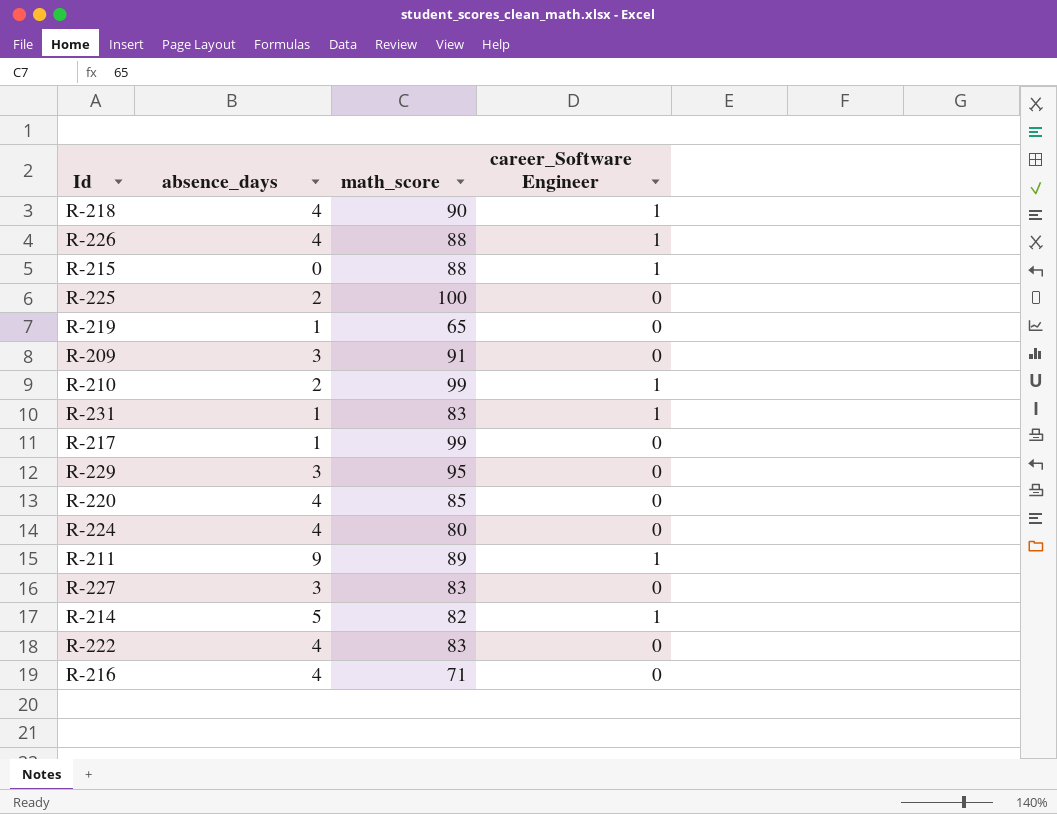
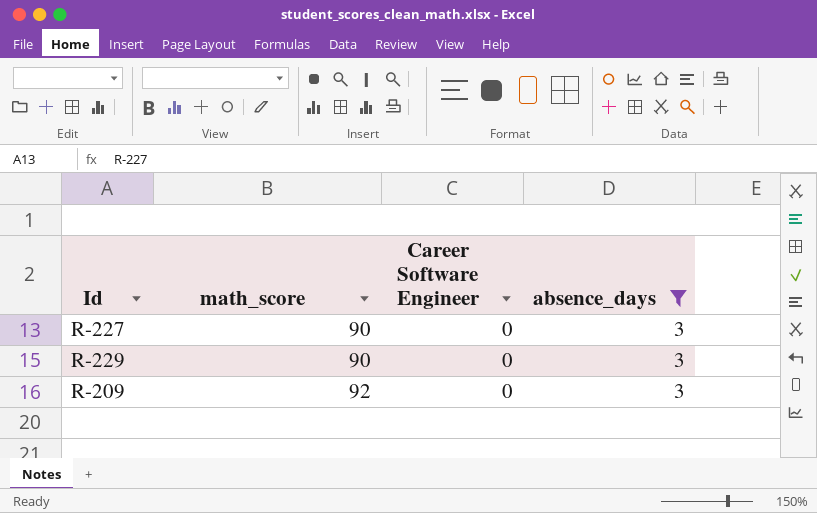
filter: none -> absence_days = 3
row order: none -> math_score ascending
column name: career_Software Engineer -> Career Software Engineer
column absence_days | position: 2 -> 4
R-227 | math_score: 83 -> 90
R-229 | math_score: 95 -> 90
R-209 | math_score: 91 -> 92

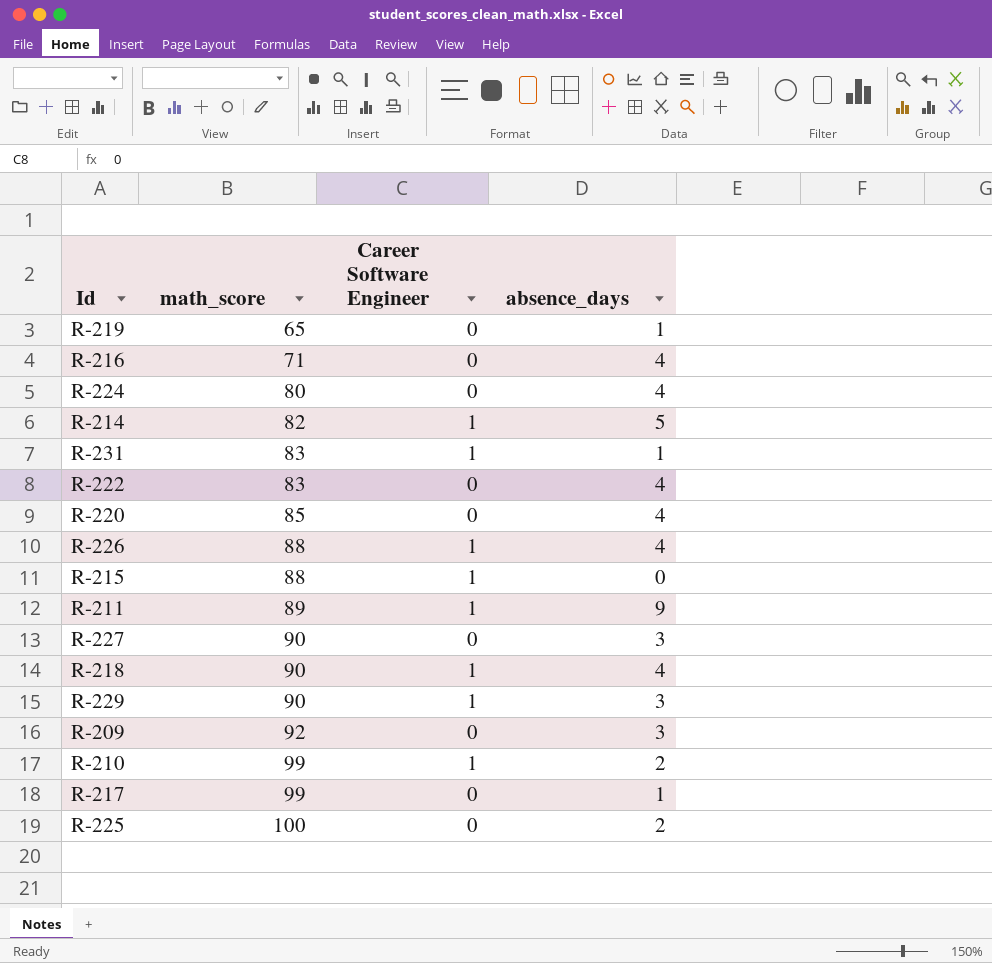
filter: absence_days = 3 -> none
R-229 | Career Software Engineer: 0 -> 1

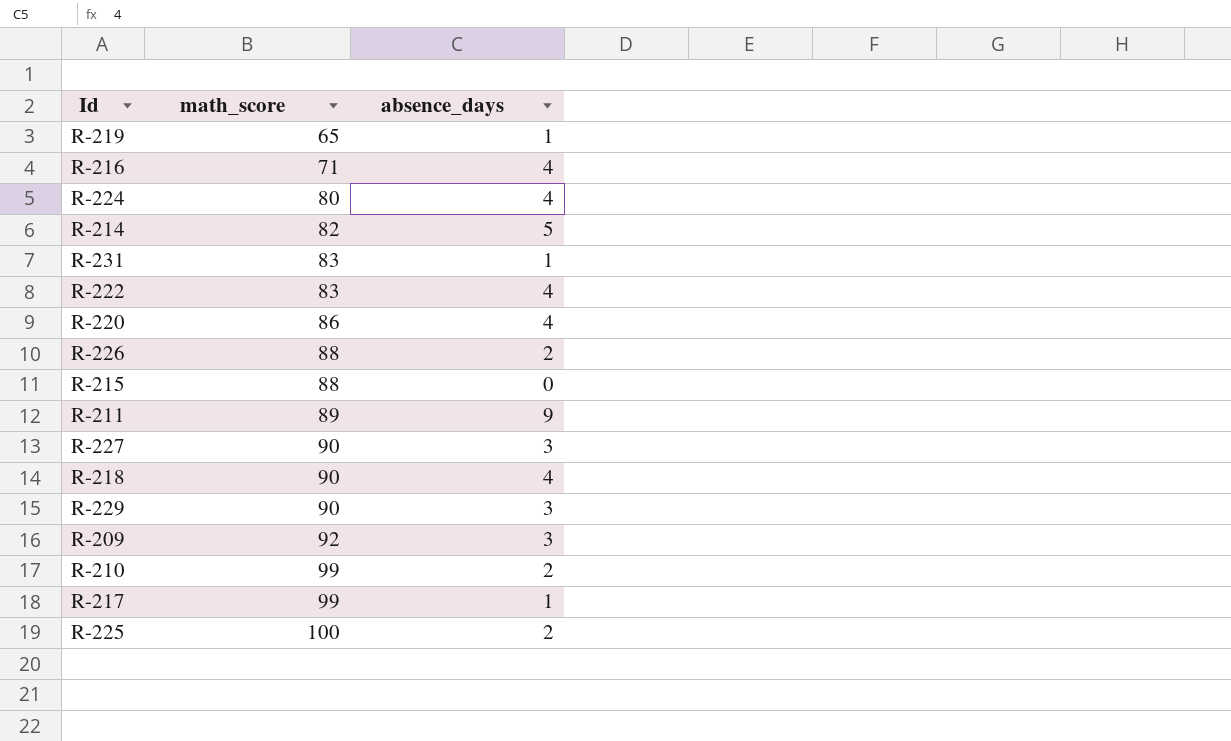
column Career Software Engineer | position: 3 -> none
R-220 | math_score: 85 -> 86
R-226 | absence_days: 4 -> 2

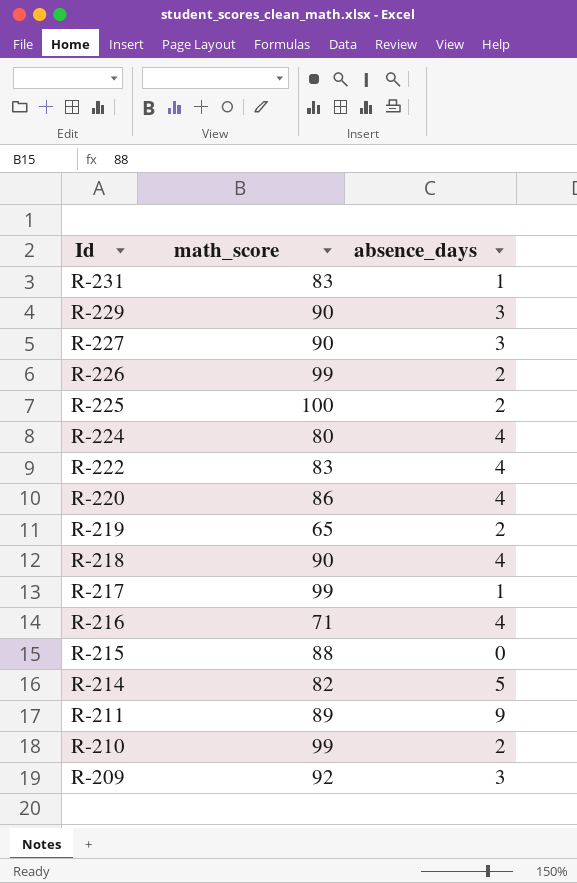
row order: math_score ascending -> Id descending
R-226 | math_score: 88 -> 99
R-219 | absence_days: 1 -> 2

